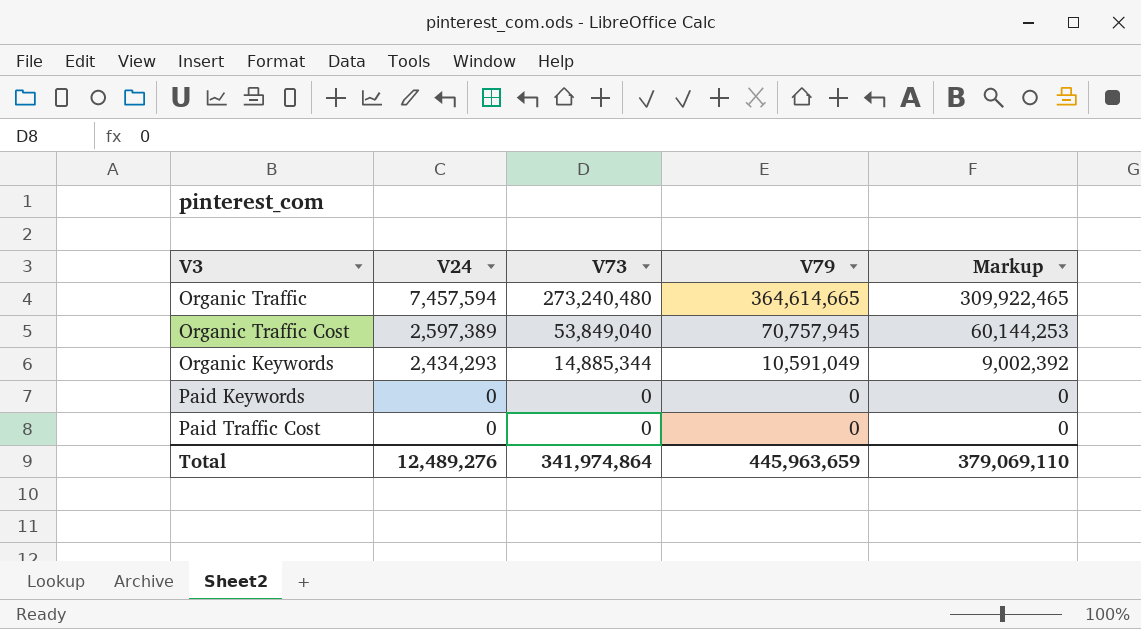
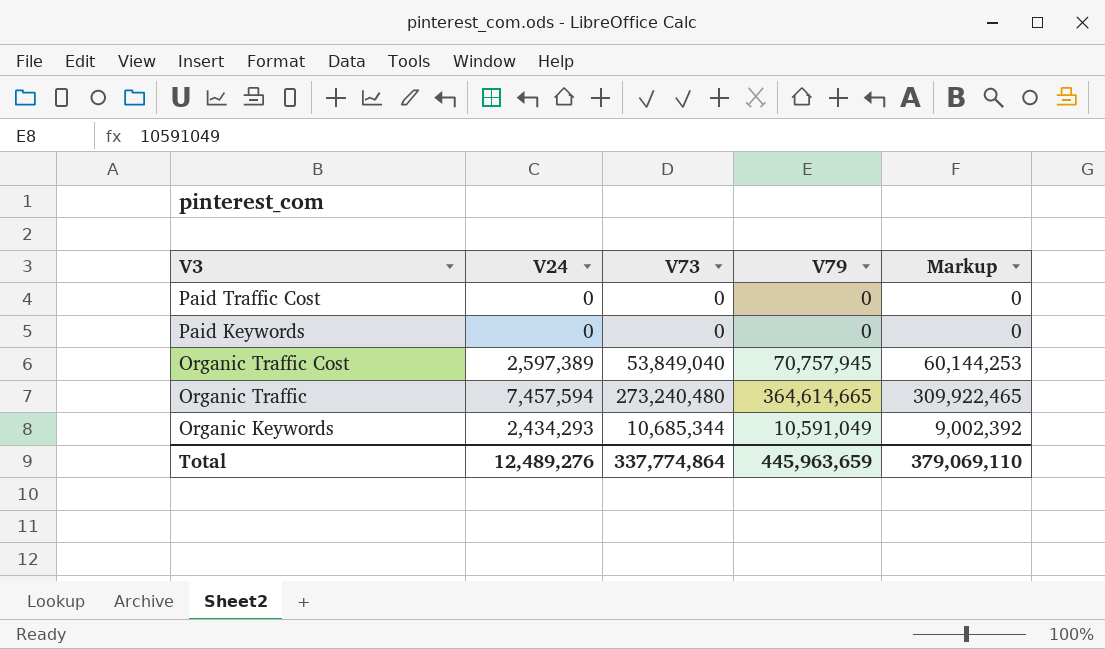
row order: V24 descending -> V3 descending
Organic Keywords | V73: 14,885,344 -> 10,685,344
Total | V73: 341,974,864 -> 337,774,864

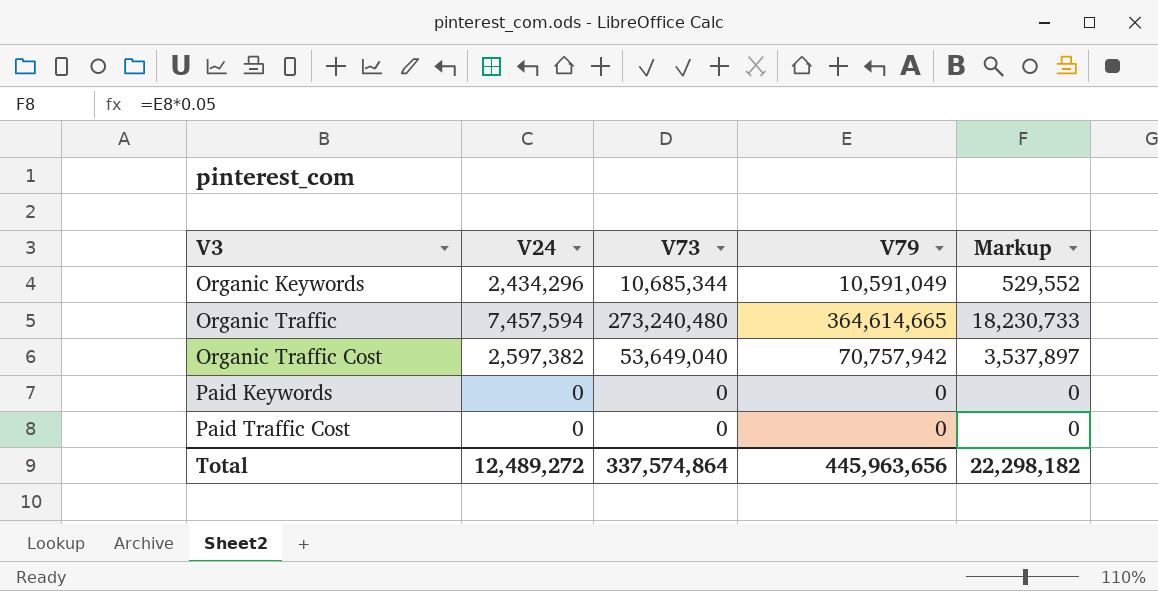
row order: V3 descending -> V3 ascending
column Markup | formula: [V79] * 0.85 -> [V79] * 0.05
Organic Keywords | V24: 2,434,293 -> 2,434,296
Organic Traffic Cost | V24: 2,597,389 -> 2,597,382
Organic Traffic Cost | V73: 53,849,040 -> 53,649,040
Organic Traffic Cost | V79: 70,757,945 -> 70,757,942
Total | V24: 12,489,276 -> 12,489,272
Total | V73: 337,774,864 -> 337,574,864
Total | V79: 445,963,659 -> 445,963,656
Total | Markup: 379,069,110 -> 22,298,182

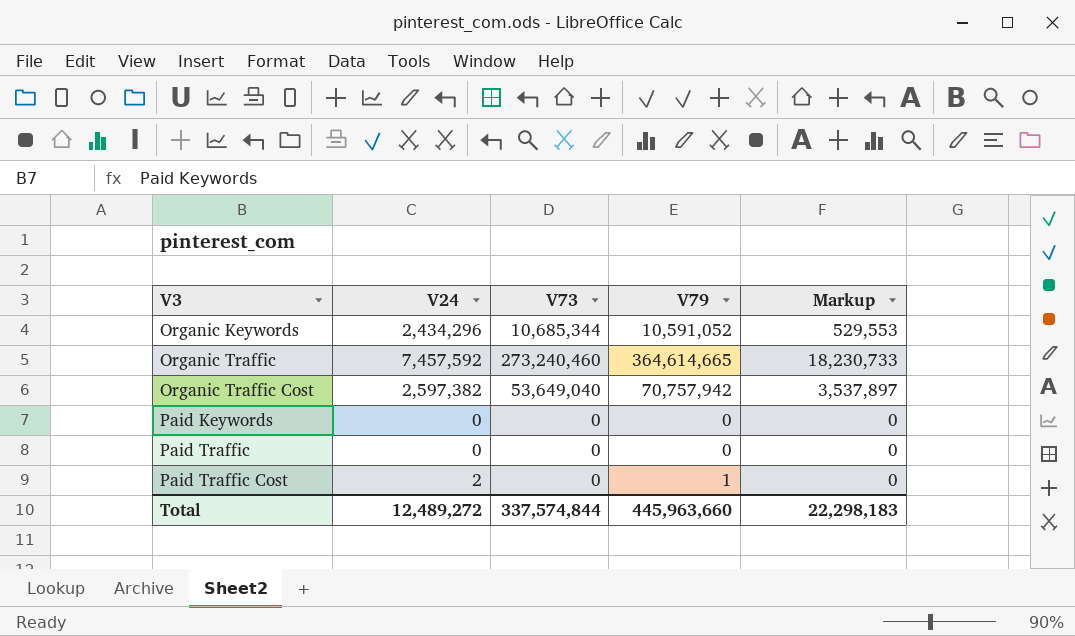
Organic Keywords | V79: 10,591,049 -> 10,591,052
Organic Keywords | Markup: 529,552 -> 529,553
Organic Traffic | V24: 7,457,594 -> 7,457,592
Organic Traffic | V73: 273,240,480 -> 273,240,460
row Paid Traffic: none -> 0 | 0 | 0 | 0
Paid Traffic Cost | V24: 0 -> 2
Paid Traffic Cost | V79: 0 -> 1
Total | V73: 337,574,864 -> 337,574,844
Total | V79: 445,963,656 -> 445,963,660
Total | Markup: 22,298,182 -> 22,298,183

